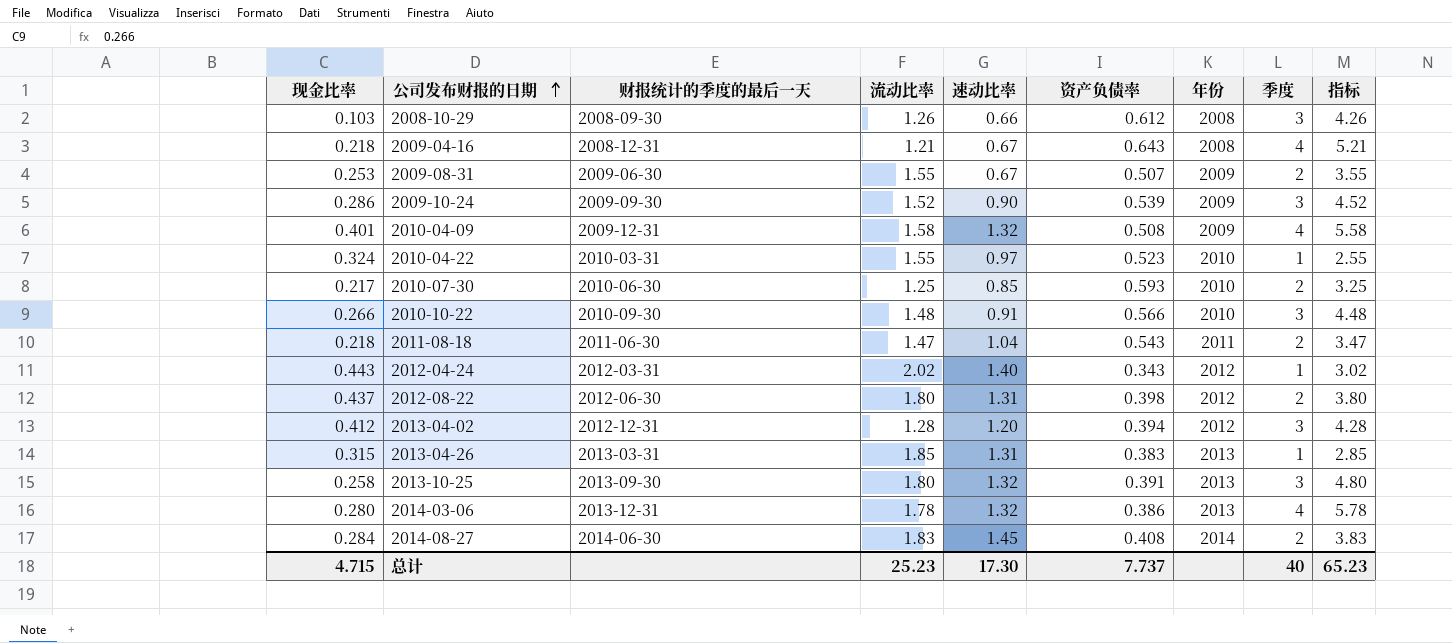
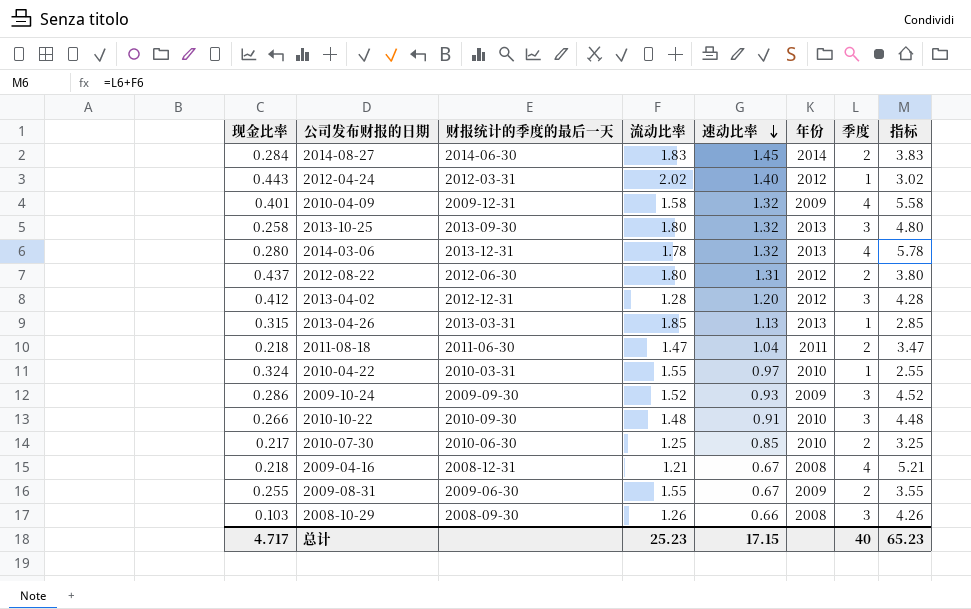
row order: 公司发布财报的日期 ascending -> 速动比率 descending
column 资产负债率 | position: 6 -> none
2013-04-26 | 速动比率: 1.31 -> 1.13
2009-10-24 | 速动比率: 0.90 -> 0.93
2009-08-31 | 现金比率: 0.253 -> 0.255
总计 | 现金比率: 4.715 -> 4.717
总计 | 速动比率: 17.30 -> 17.15

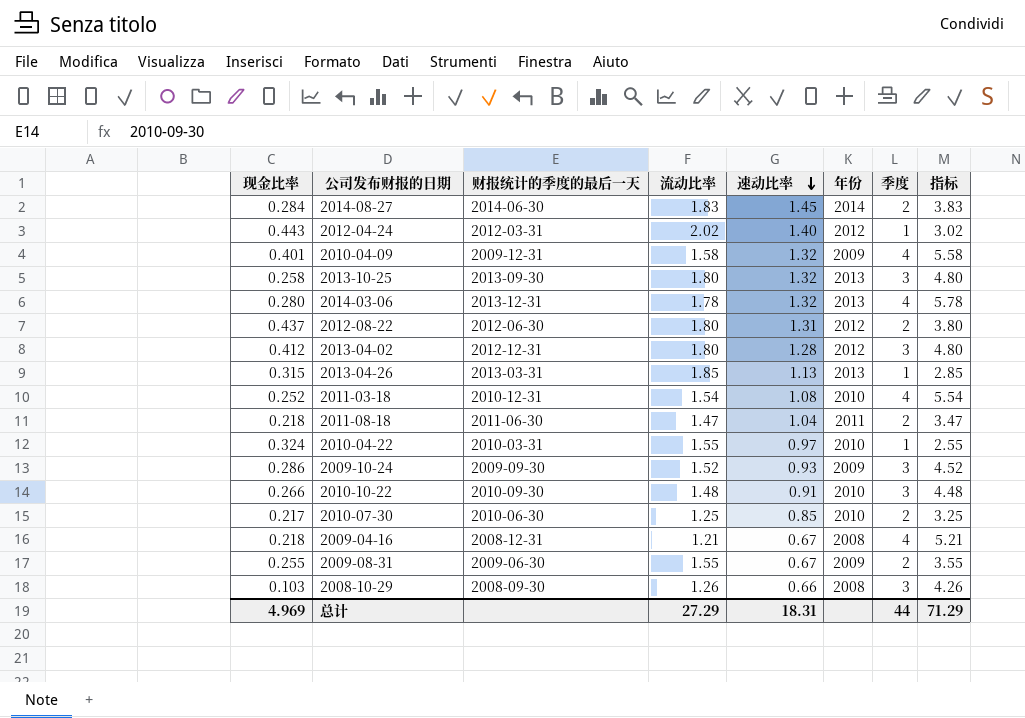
2013-04-02 | 流动比率: 1.28 -> 1.80
2013-04-02 | 速动比率: 1.20 -> 1.28
2013-04-02 | 指标: 4.28 -> 4.80
row 2011-03-18: none -> 0.252 | 2010-12-31 | 1.54 | 1.08 | 2010 | 4 | 5.54
总计 | 现金比率: 4.717 -> 4.969
总计 | 流动比率: 25.23 -> 27.29
总计 | 速动比率: 17.15 -> 18.31
总计 | 季度: 40 -> 44
总计 | 指标: 65.23 -> 71.29

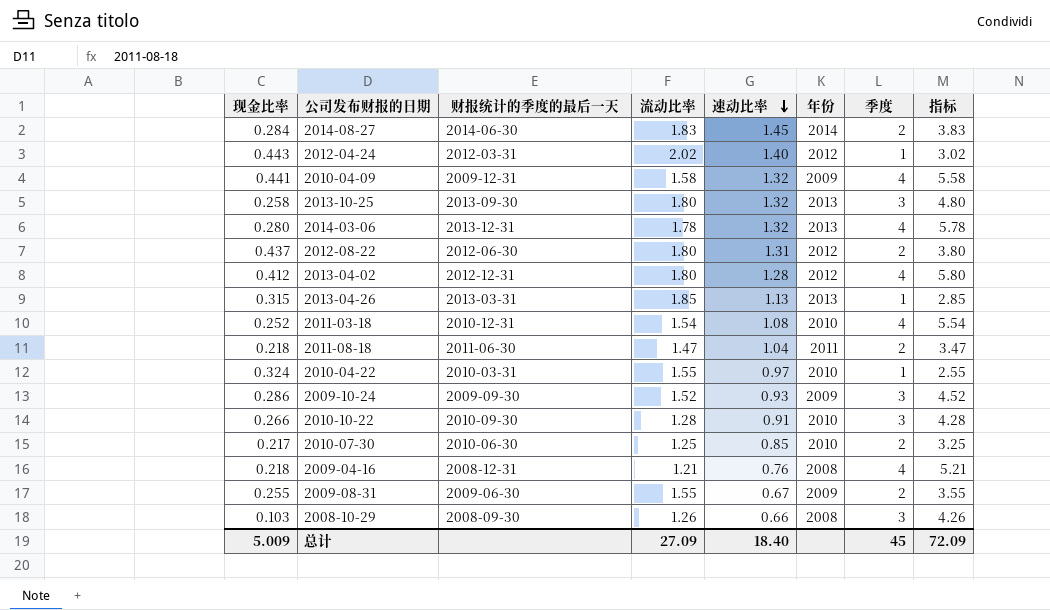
2010-04-09 | 现金比率: 0.401 -> 0.441
2013-04-02 | 季度: 3 -> 4
2013-04-02 | 指标: 4.80 -> 5.80
2010-10-22 | 流动比率: 1.48 -> 1.28
2010-10-22 | 指标: 4.48 -> 4.28
2009-04-16 | 速动比率: 0.67 -> 0.76
总计 | 现金比率: 4.969 -> 5.009
总计 | 流动比率: 27.29 -> 27.09
总计 | 速动比率: 18.31 -> 18.40
总计 | 季度: 44 -> 45
总计 | 指标: 71.29 -> 72.09

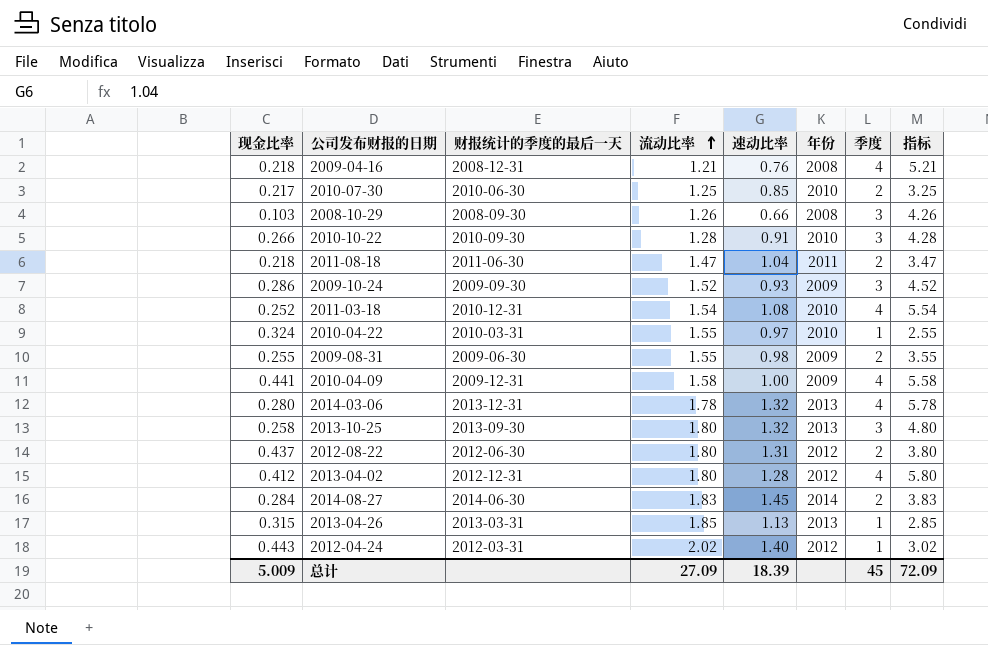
row order: 速动比率 descending -> 流动比率 ascending
2009-08-31 | 速动比率: 0.67 -> 0.98
2010-04-09 | 速动比率: 1.32 -> 1.00
总计 | 速动比率: 18.40 -> 18.39

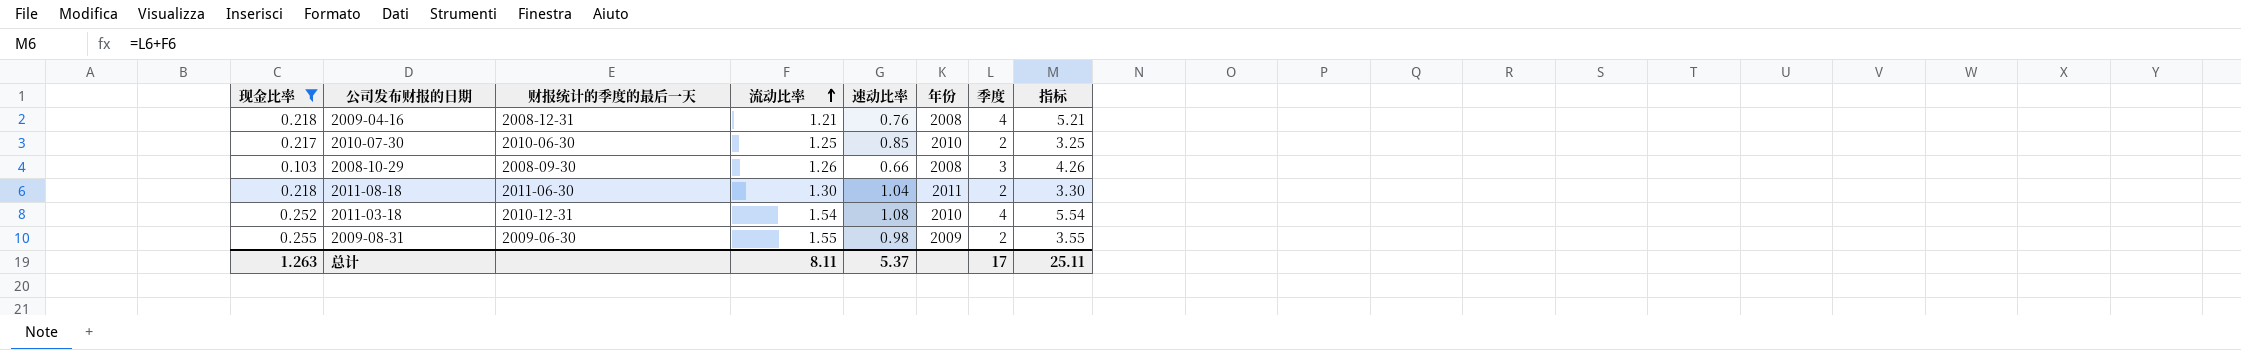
filter: none -> 现金比率 <= 0.255
2011-08-18 | 流动比率: 1.47 -> 1.30
2011-08-18 | 指标: 3.47 -> 3.30
总计 | 现金比率: 5.009 -> 1.263
总计 | 流动比率: 27.09 -> 8.11
总计 | 速动比率: 18.39 -> 5.37
总计 | 季度: 45 -> 17
总计 | 指标: 72.09 -> 25.11

